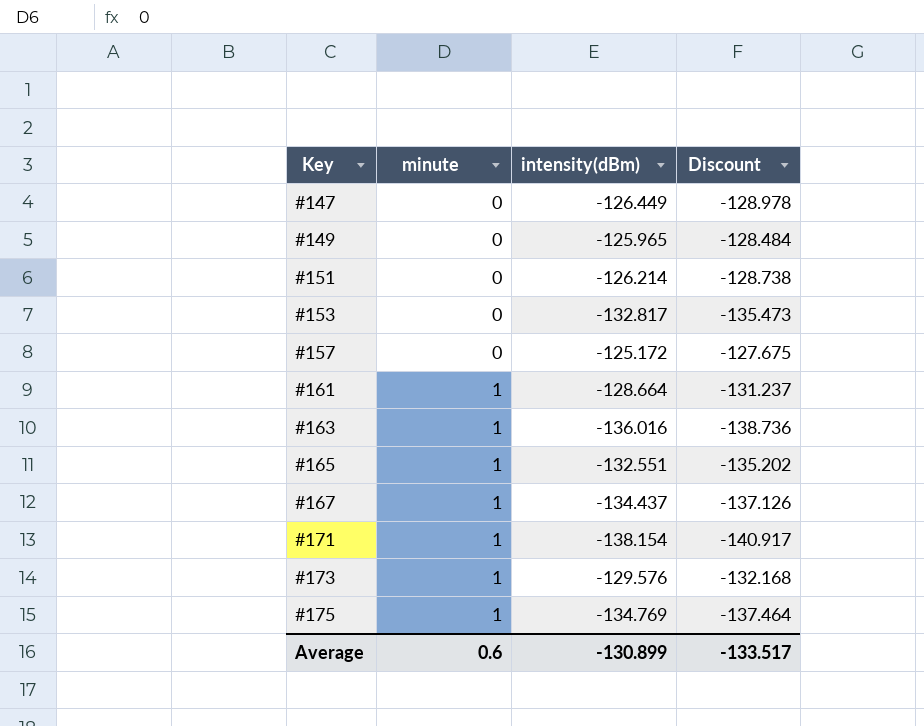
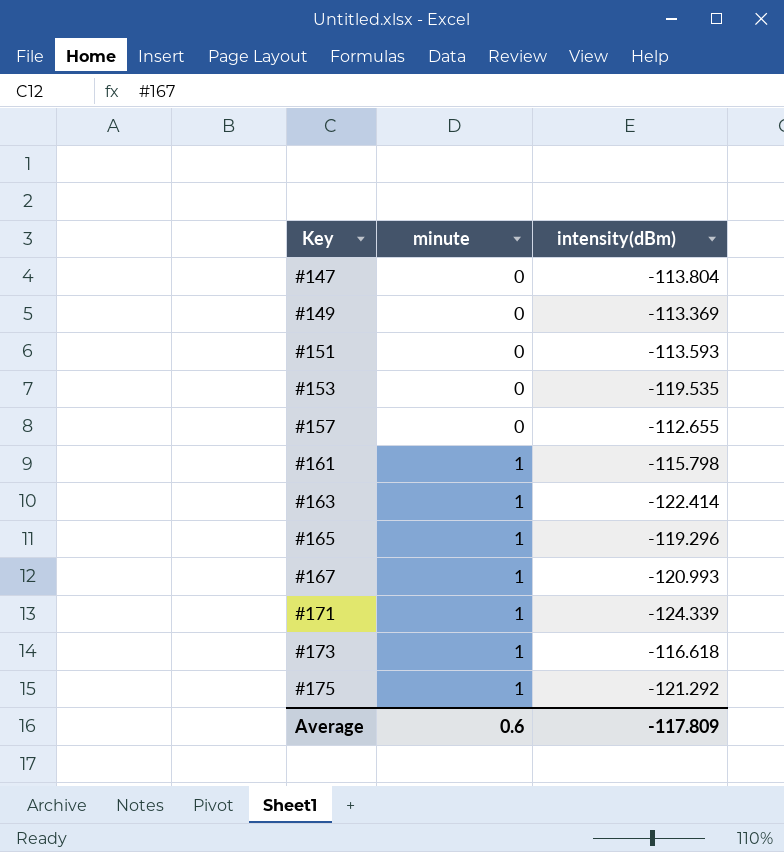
column Discount | formula: [intensity(dBm)] * 1.02 -> none
#147 | intensity(dBm): -126.449 -> -113.804
#149 | intensity(dBm): -125.965 -> -113.369
#151 | intensity(dBm): -126.214 -> -113.593
#153 | intensity(dBm): -132.817 -> -119.535
#157 | intensity(dBm): -125.172 -> -112.655
#161 | intensity(dBm): -128.664 -> -115.798
#163 | intensity(dBm): -136.016 -> -122.414
#165 | intensity(dBm): -132.551 -> -119.296
#167 | intensity(dBm): -134.437 -> -120.993
#171 | intensity(dBm): -138.154 -> -124.339
#173 | intensity(dBm): -129.576 -> -116.618
#175 | intensity(dBm): -134.769 -> -121.292
Average | intensity(dBm): -130.899 -> -117.809

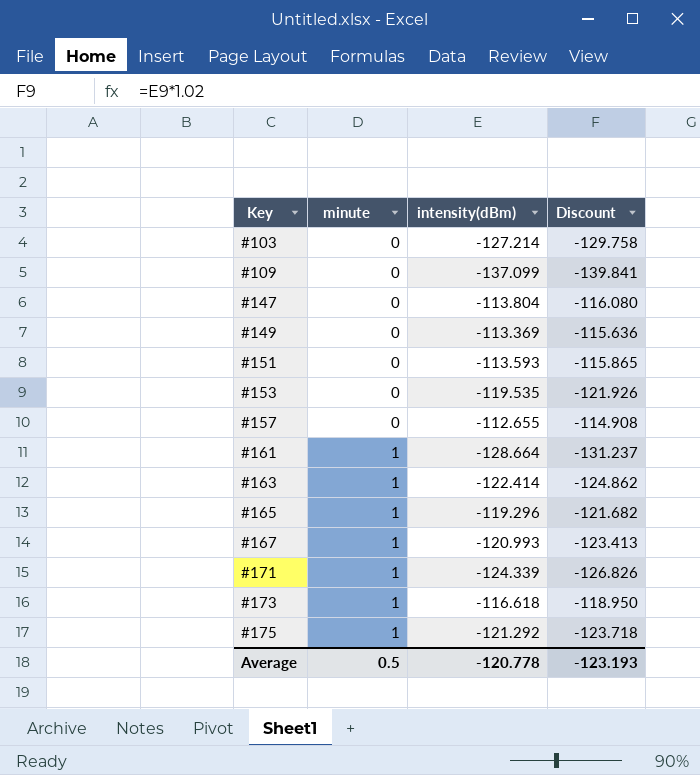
column Discount | formula: none -> [intensity(dBm)] * 1.02
row #103: none -> 0 | -127.214 | -129.758
row #109: none -> 0 | -137.099 | -139.841
#161 | intensity(dBm): -115.798 -> -128.664
Average | minute: 0.6 -> 0.5
Average | intensity(dBm): -117.809 -> -120.778

